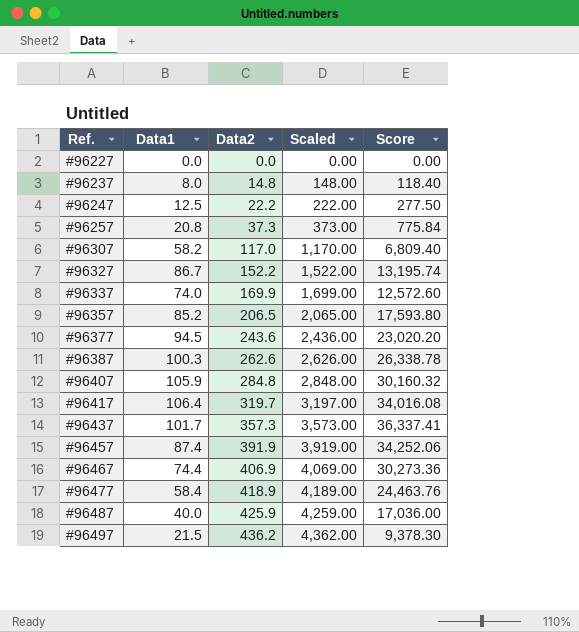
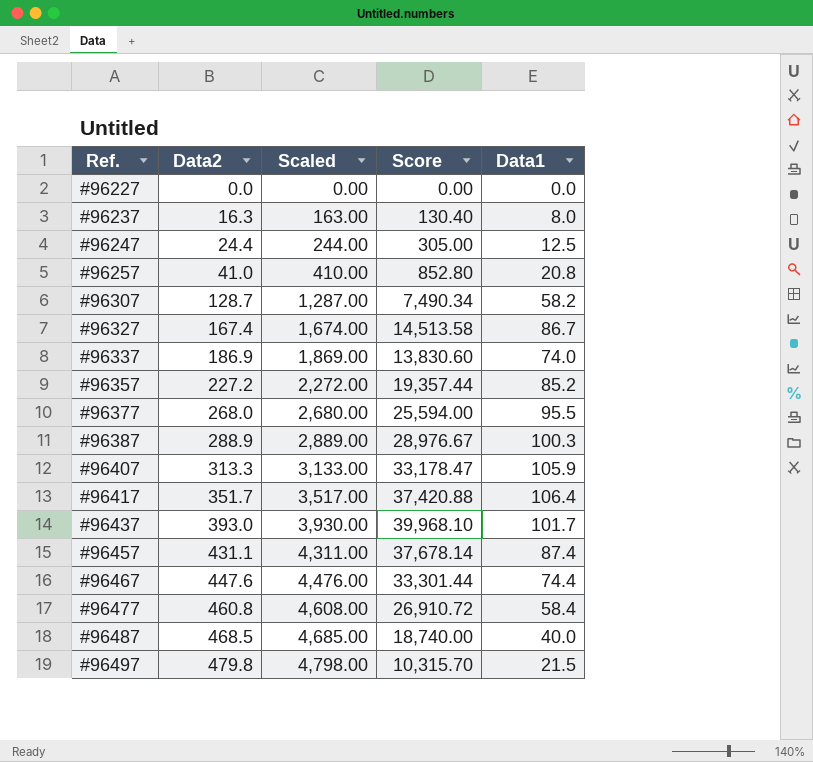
column Data1 | position: 2 -> 5
#96237 | Data2: 14.8 -> 16.3
#96237 | Scaled: 148.00 -> 163.00
#96237 | Score: 118.40 -> 130.40
#96247 | Data2: 22.2 -> 24.4
#96247 | Scaled: 222.00 -> 244.00
#96247 | Score: 277.50 -> 305.00
#96257 | Data2: 37.3 -> 41.0
#96257 | Scaled: 373.00 -> 410.00
#96257 | Score: 775.84 -> 852.80
#96307 | Data2: 117.0 -> 128.7
#96307 | Scaled: 1,170.00 -> 1,287.00
#96307 | Score: 6,809.40 -> 7,490.34
#96327 | Data2: 152.2 -> 167.4
#96327 | Scaled: 1,522.00 -> 1,674.00
#96327 | Score: 13,195.74 -> 14,513.58
#96337 | Data2: 169.9 -> 186.9
#96337 | Scaled: 1,699.00 -> 1,869.00
#96337 | Score: 12,572.60 -> 13,830.60
#96357 | Data2: 206.5 -> 227.2
#96357 | Scaled: 2,065.00 -> 2,272.00
#96357 | Score: 17,593.80 -> 19,357.44
#96377 | Data2: 243.6 -> 268.0
#96377 | Scaled: 2,436.00 -> 2,680.00
#96377 | Score: 23,020.20 -> 25,594.00
#96377 | Data1: 94.5 -> 95.5
#96387 | Data2: 262.6 -> 288.9
#96387 | Scaled: 2,626.00 -> 2,889.00
#96387 | Score: 26,338.78 -> 28,976.67
#96407 | Data2: 284.8 -> 313.3
#96407 | Scaled: 2,848.00 -> 3,133.00
#96407 | Score: 30,160.32 -> 33,178.47
#96417 | Data2: 319.7 -> 351.7
#96417 | Scaled: 3,197.00 -> 3,517.00
#96417 | Score: 34,016.08 -> 37,420.88
#96437 | Data2: 357.3 -> 393.0
#96437 | Scaled: 3,573.00 -> 3,930.00
#96437 | Score: 36,337.41 -> 39,968.10
#96457 | Data2: 391.9 -> 431.1
#96457 | Scaled: 3,919.00 -> 4,311.00
#96457 | Score: 34,252.06 -> 37,678.14
#96467 | Data2: 406.9 -> 447.6
#96467 | Scaled: 4,069.00 -> 4,476.00
#96467 | Score: 30,273.36 -> 33,301.44
#96477 | Data2: 418.9 -> 460.8
#96477 | Scaled: 4,189.00 -> 4,608.00
#96477 | Score: 24,463.76 -> 26,910.72
#96487 | Data2: 425.9 -> 468.5
#96487 | Scaled: 4,259.00 -> 4,685.00
#96487 | Score: 17,036.00 -> 18,740.00
#96497 | Data2: 436.2 -> 479.8
#96497 | Scaled: 4,362.00 -> 4,798.00
#96497 | Score: 9,378.30 -> 10,315.70

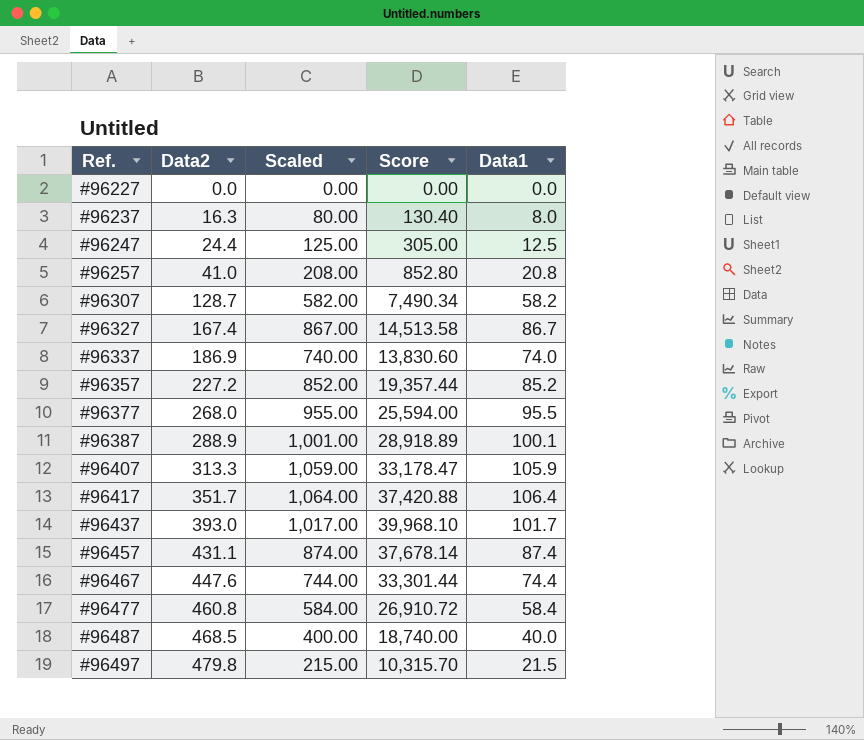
column Scaled | formula: [Data2] * 10 -> [Data1] * 10
#96387 | Score: 28,976.67 -> 28,918.89
#96387 | Data1: 100.3 -> 100.1

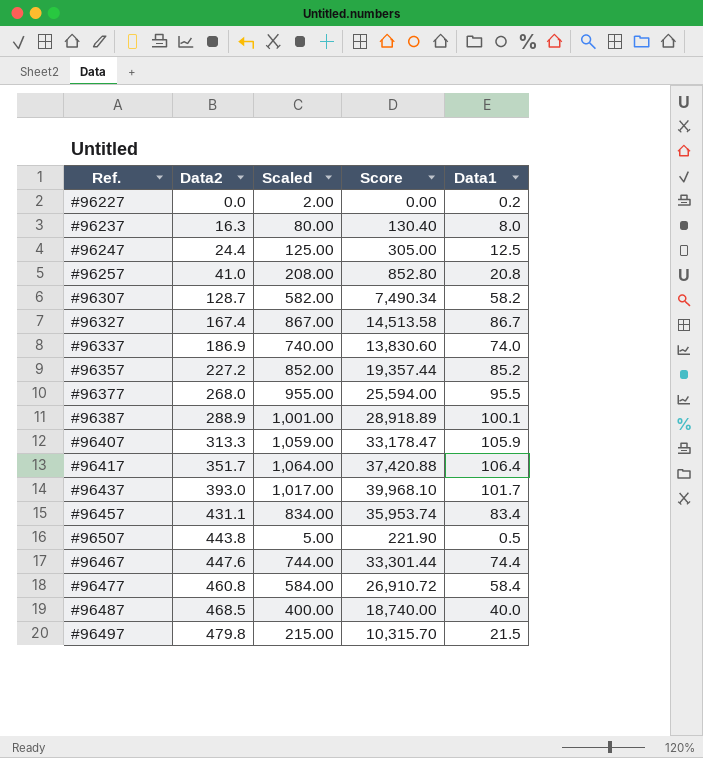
#96227 | Scaled: 0.00 -> 2.00
#96227 | Data1: 0.0 -> 0.2
#96457 | Scaled: 874.00 -> 834.00
#96457 | Score: 37,678.14 -> 35,953.74
#96457 | Data1: 87.4 -> 83.4
row #96507: none -> 443.8 | 5.00 | 221.90 | 0.5

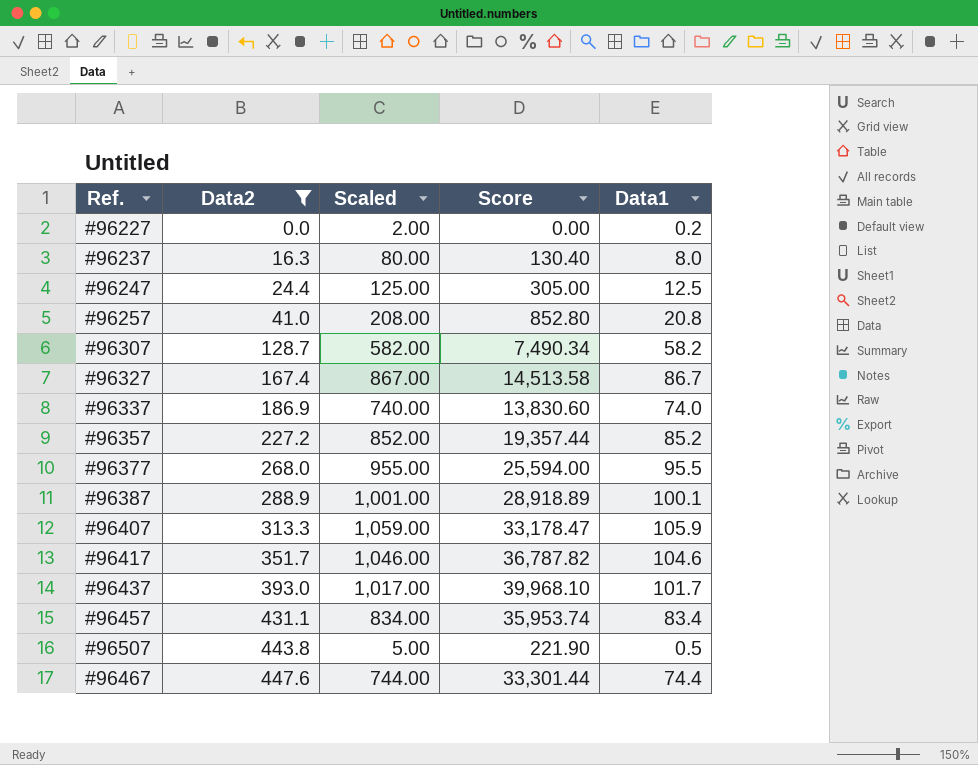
filter: none -> Data2 <= 447.6
#96417 | Scaled: 1,064.00 -> 1,046.00
#96417 | Score: 37,420.88 -> 36,787.82
#96417 | Data1: 106.4 -> 104.6

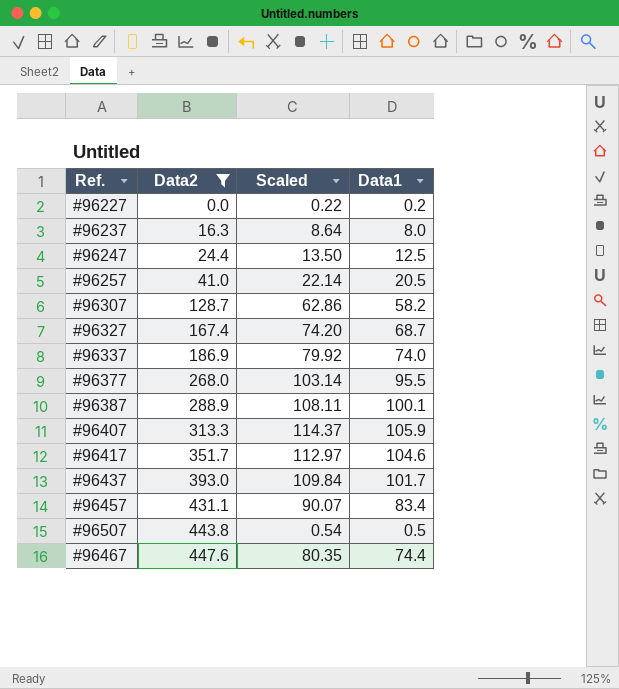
column Score | formula: [Data2] * [Data1] -> none
column Scaled | formula: [Data1] * 10 -> [Data1] * 1.08
row #96357: 227.2 | 852.00 | 19,357.44 | 85.2 -> none
#96257 | Data1: 20.8 -> 20.5
#96327 | Data1: 86.7 -> 68.7

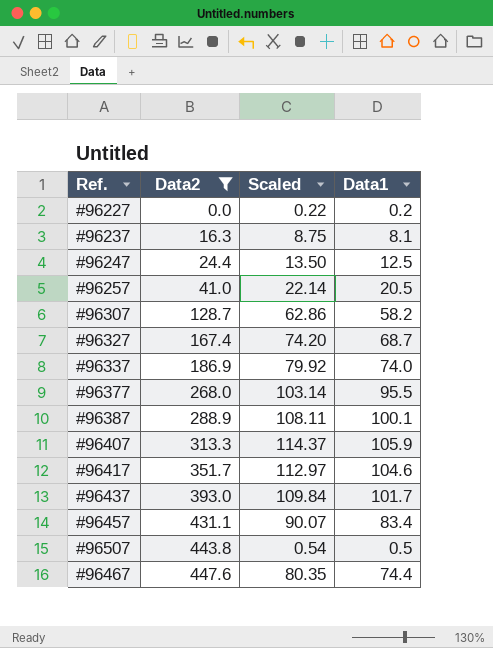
#96237 | Scaled: 8.64 -> 8.75
#96237 | Data1: 8.0 -> 8.1

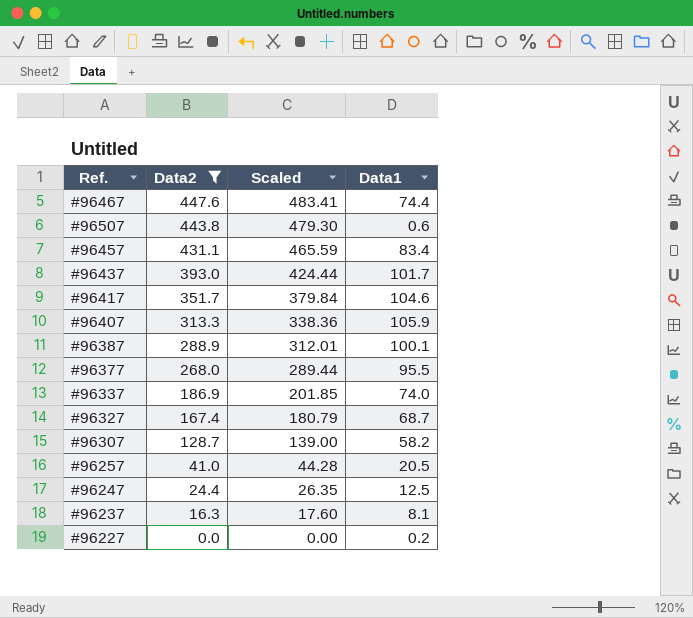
row order: Data2 ascending -> Data2 descending
column Scaled | formula: [Data1] * 1.08 -> [Data2] * 1.08
#96507 | Data1: 0.5 -> 0.6

